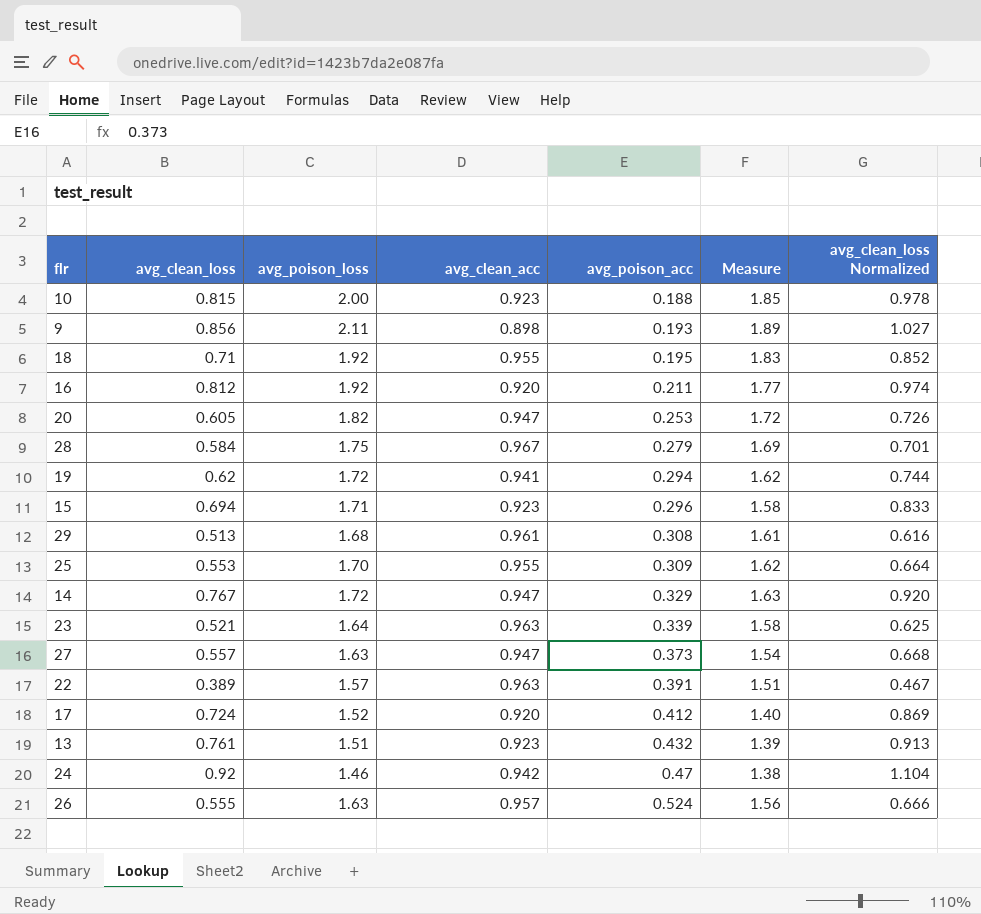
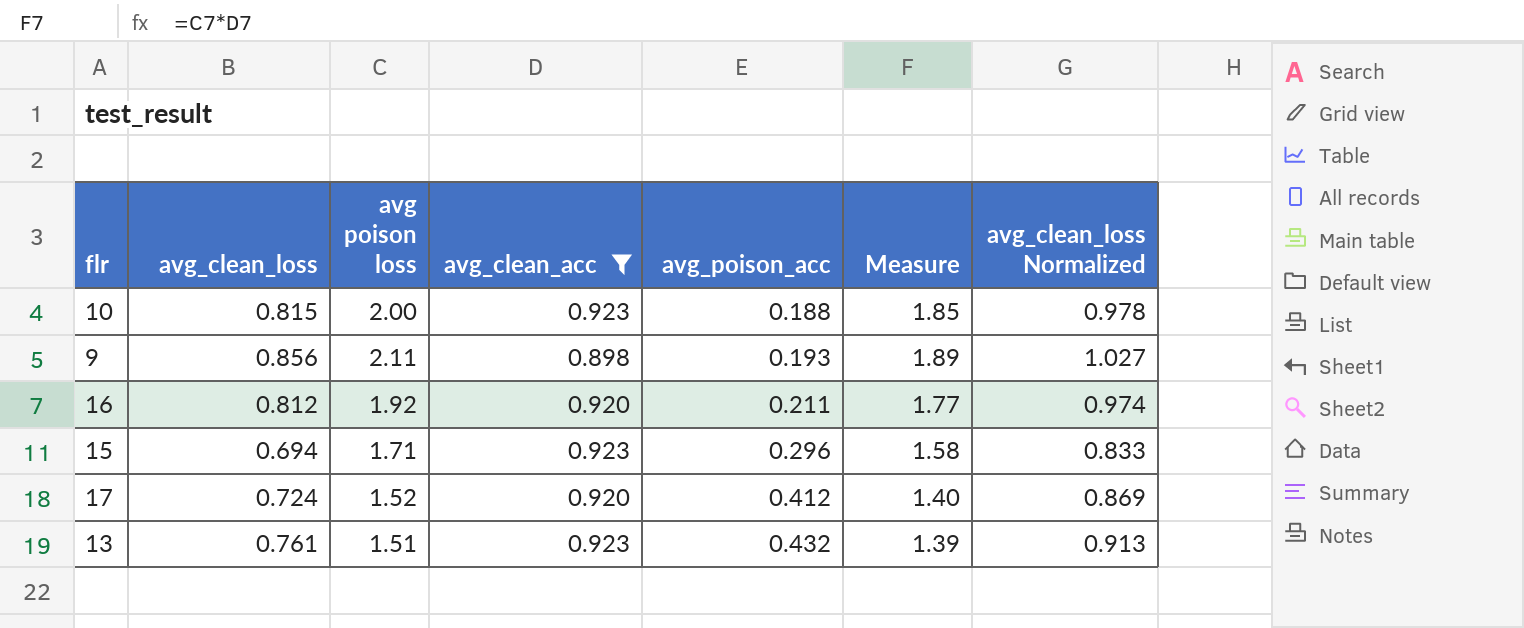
filter: none -> avg_clean_acc <= 0.923
column name: avg_poison_loss -> avg poison loss

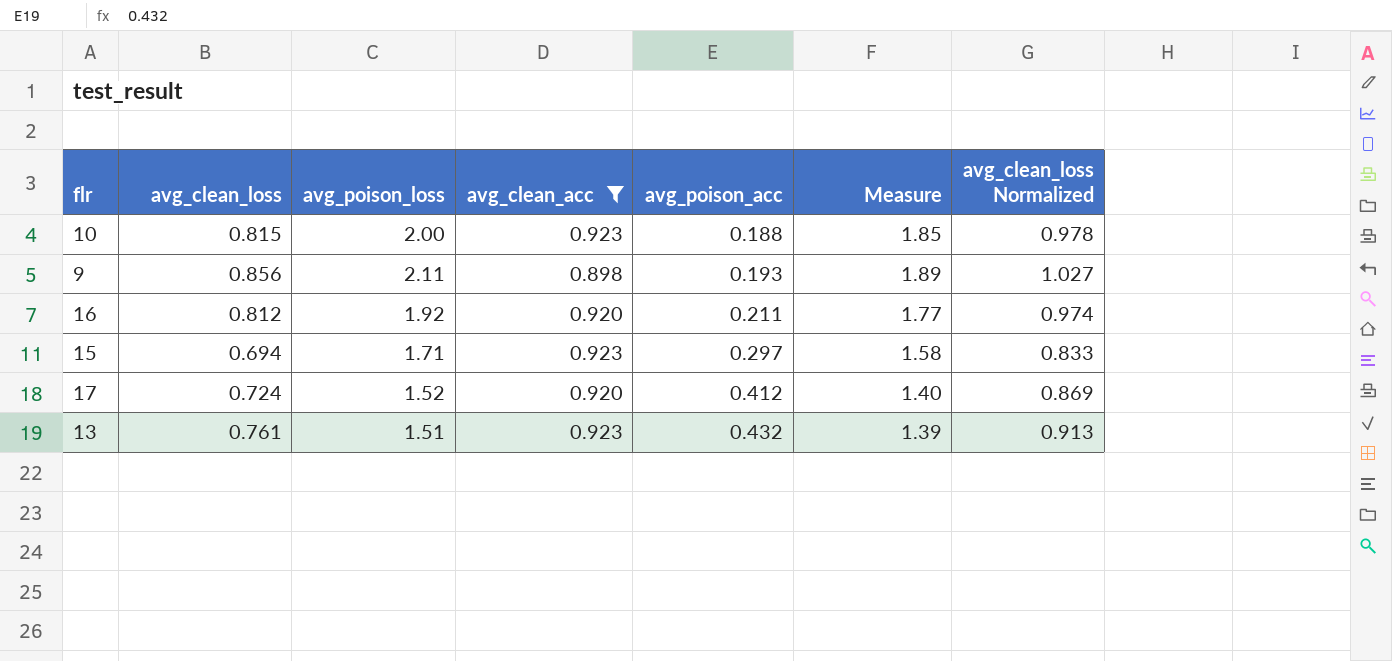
column name: avg poison loss -> avg_poison_loss
15 | avg_poison_acc: 0.296 -> 0.297

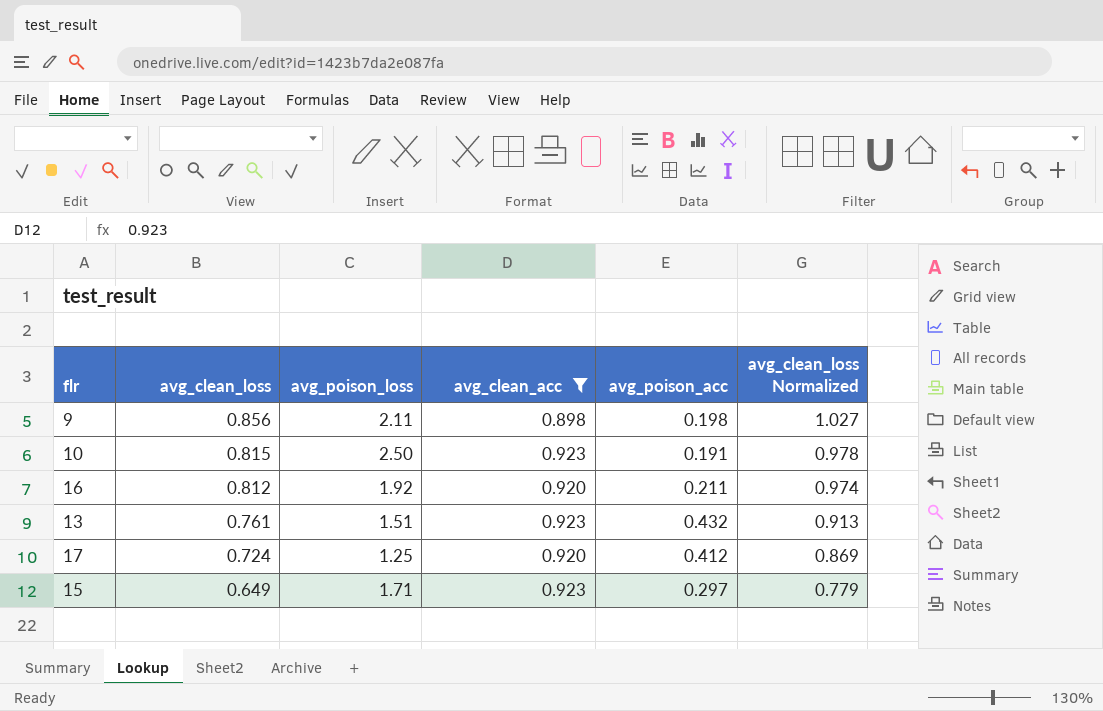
row order: avg_poison_acc ascending -> avg_clean_loss descending
column Measure | formula: [avg_poison_loss] * [avg_clean_acc] -> none
9 | avg_poison_acc: 0.193 -> 0.198
10 | avg_poison_loss: 2.00 -> 2.50
10 | avg_poison_acc: 0.188 -> 0.191
17 | avg_poison_loss: 1.52 -> 1.25
15 | avg_clean_loss: 0.694 -> 0.649
15 | avg_clean_loss Normalized: 0.833 -> 0.779

